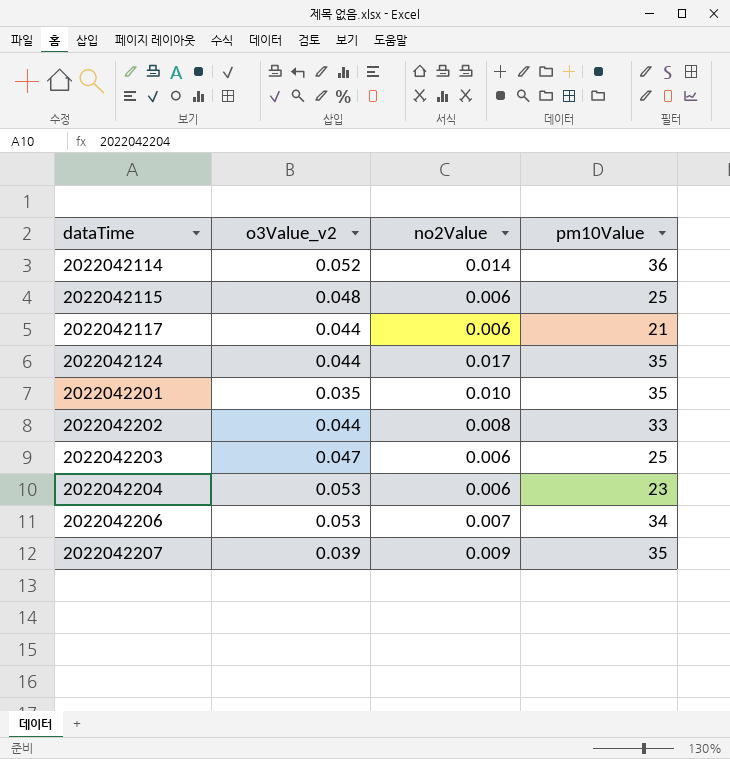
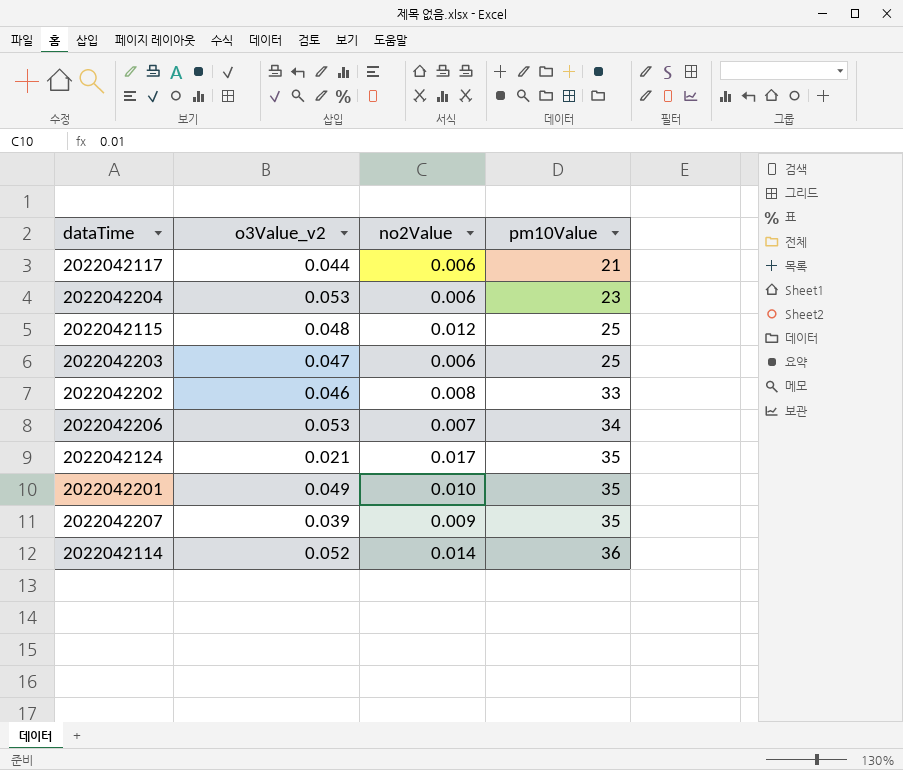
row order: dataTime ascending -> pm10Value ascending
2022042115 | no2Value: 0.006 -> 0.012
2022042202 | o3Value_v2: 0.044 -> 0.046
2022042124 | o3Value_v2: 0.044 -> 0.021
2022042201 | o3Value_v2: 0.035 -> 0.049

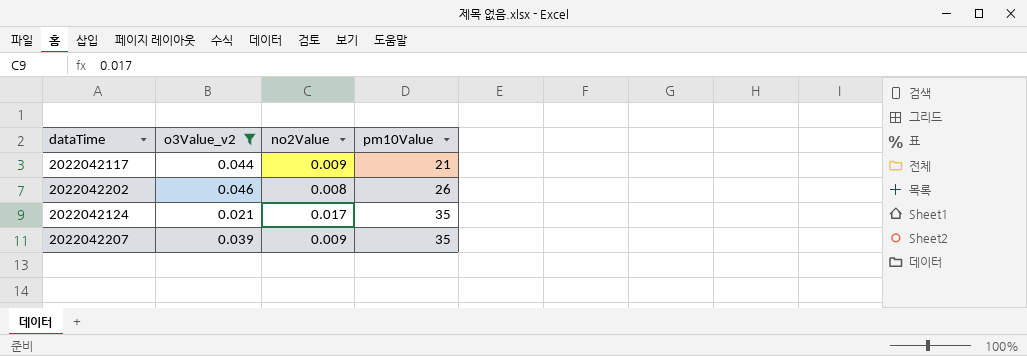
filter: none -> o3Value_v2 <= 0.046
2022042117 | no2Value: 0.006 -> 0.009
2022042202 | pm10Value: 33 -> 26

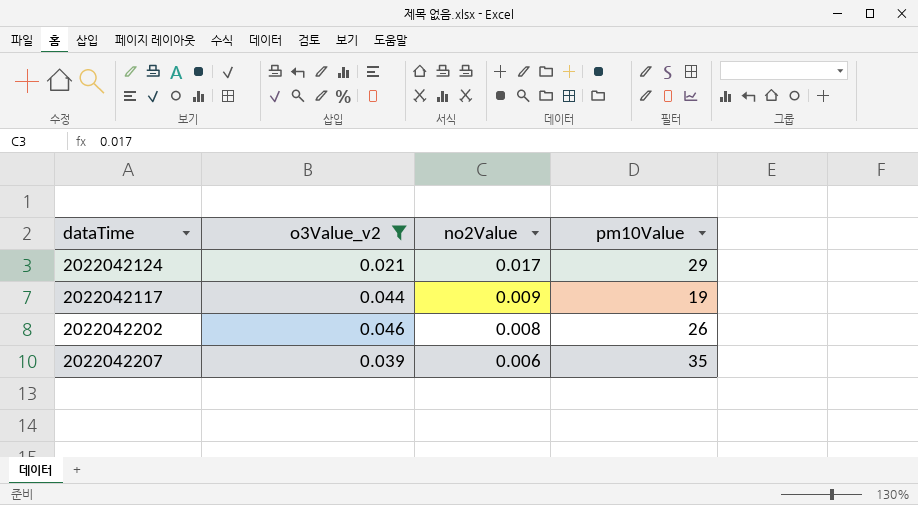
row order: pm10Value ascending -> no2Value descending
2022042124 | pm10Value: 35 -> 29
2022042117 | pm10Value: 21 -> 19
2022042207 | no2Value: 0.009 -> 0.006

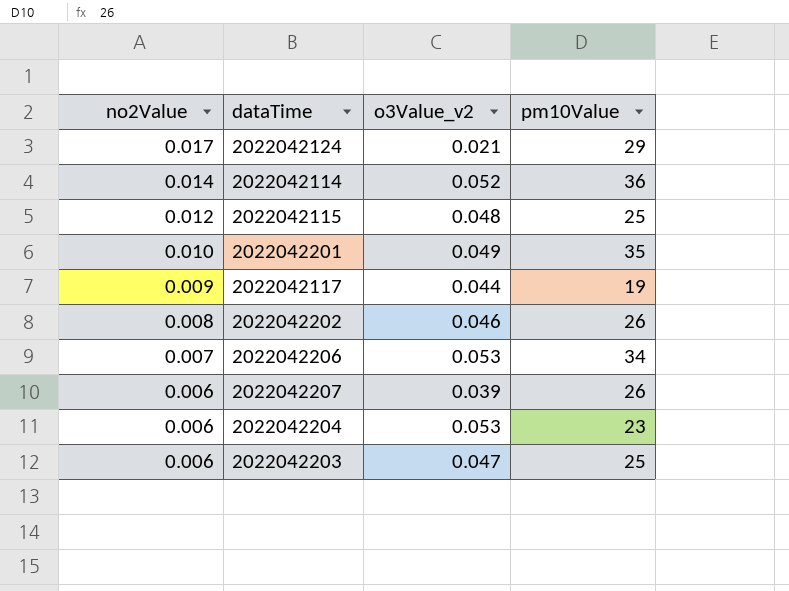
filter: o3Value_v2 <= 0.046 -> none
column no2Value | position: 3 -> 1
2022042207 | pm10Value: 35 -> 26

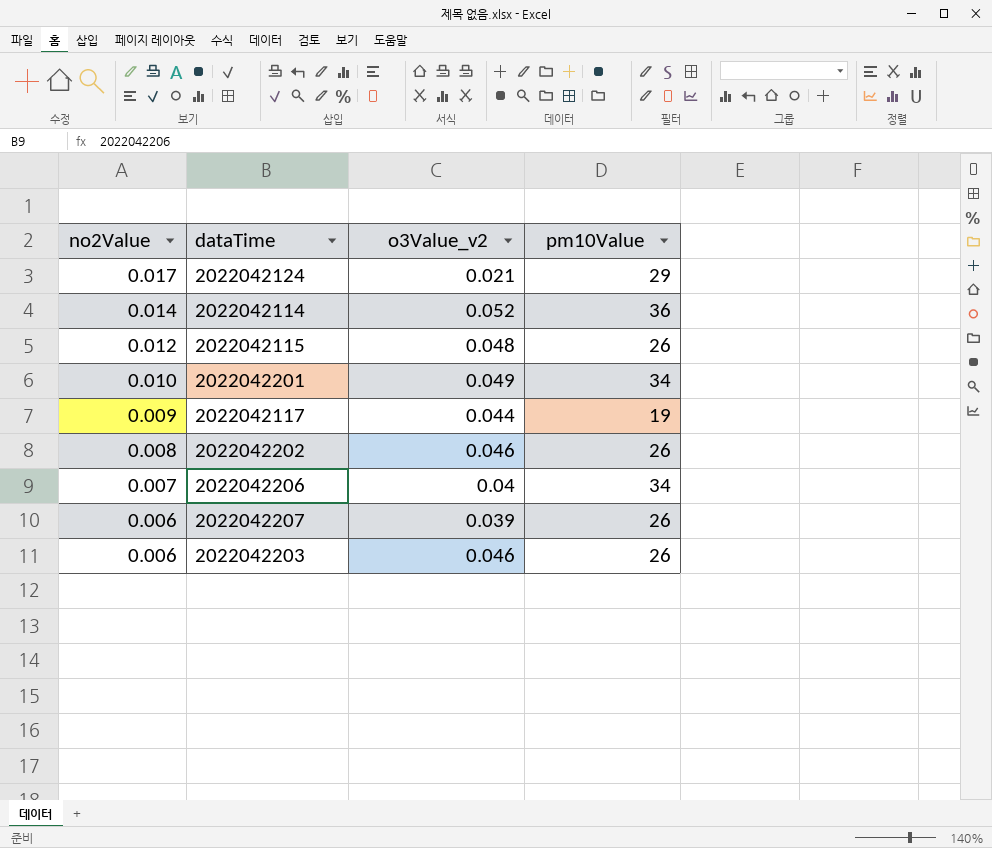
row 2022042204: 0.006 | 0.053 | 23 -> none
2022042115 | pm10Value: 25 -> 26
2022042201 | pm10Value: 35 -> 34
2022042206 | o3Value_v2: 0.053 -> 0.04
2022042203 | o3Value_v2: 0.047 -> 0.046
2022042203 | pm10Value: 25 -> 26

